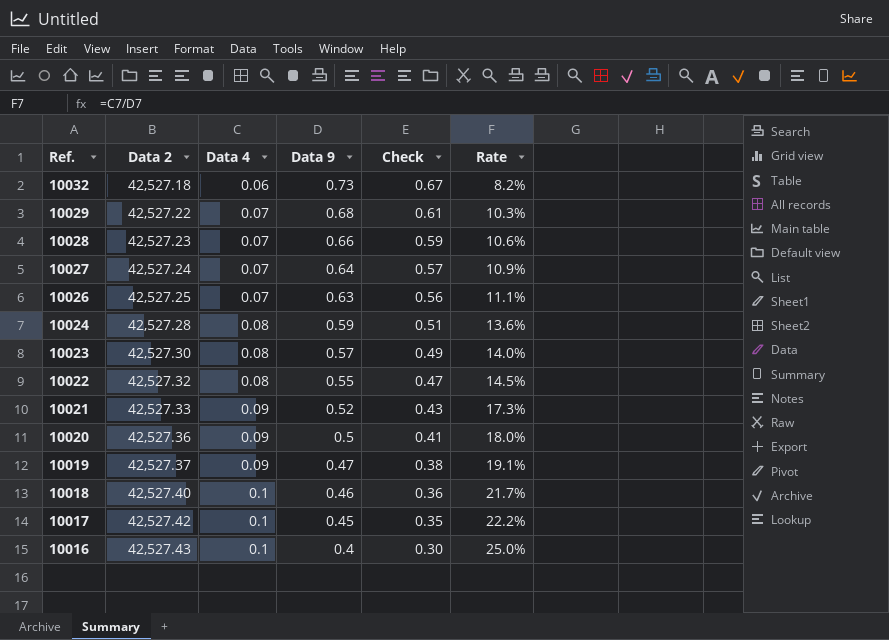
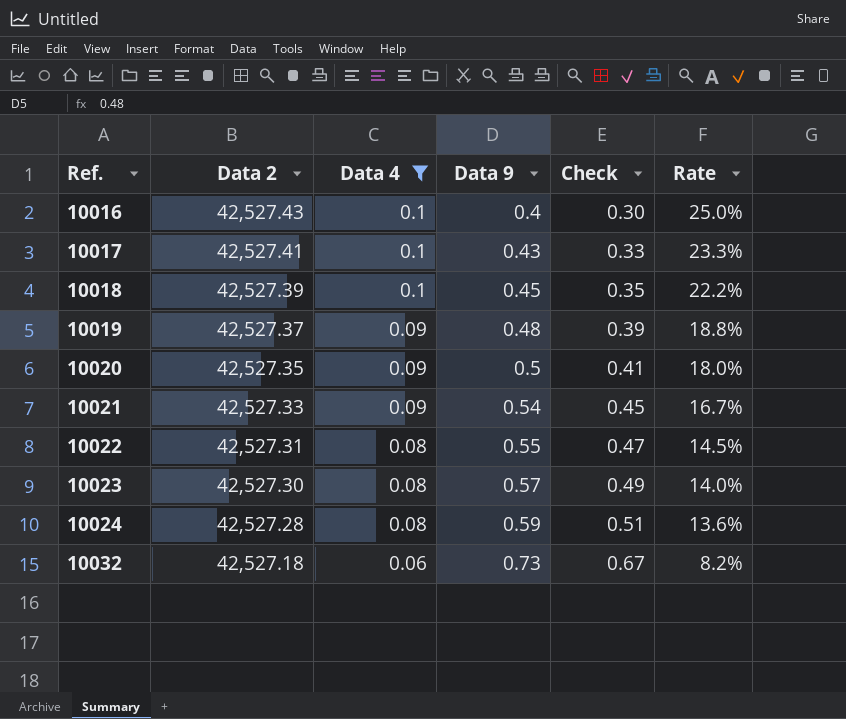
filter: none -> Data 4 != 0.07
row order: Ref. descending -> Ref. ascending
10017 | Data 2: 42,527.42 -> 42,527.41
10017 | Data 9: 0.45 -> 0.43
10017 | Check: 0.35 -> 0.33
10017 | Rate: 22.2% -> 23.3%
10018 | Data 2: 42,527.40 -> 42,527.39
10018 | Data 9: 0.46 -> 0.45
10018 | Check: 0.36 -> 0.35
10018 | Rate: 21.7% -> 22.2%
10019 | Data 9: 0.47 -> 0.48
10019 | Check: 0.38 -> 0.39
10019 | Rate: 19.1% -> 18.8%
10020 | Data 2: 42,527.36 -> 42,527.35
10021 | Data 9: 0.52 -> 0.54
10021 | Check: 0.43 -> 0.45
10021 | Rate: 17.3% -> 16.7%
10022 | Data 2: 42,527.32 -> 42,527.31

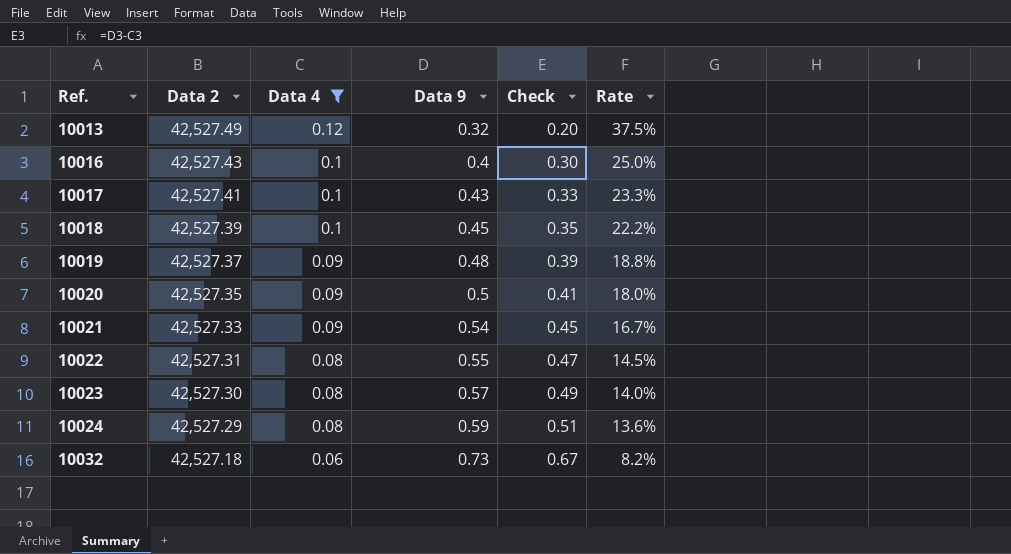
row 10013: none -> 42,527.49 | 0.12 | 0.32 | 0.20 | 37.5%
10024 | Data 2: 42,527.28 -> 42,527.29

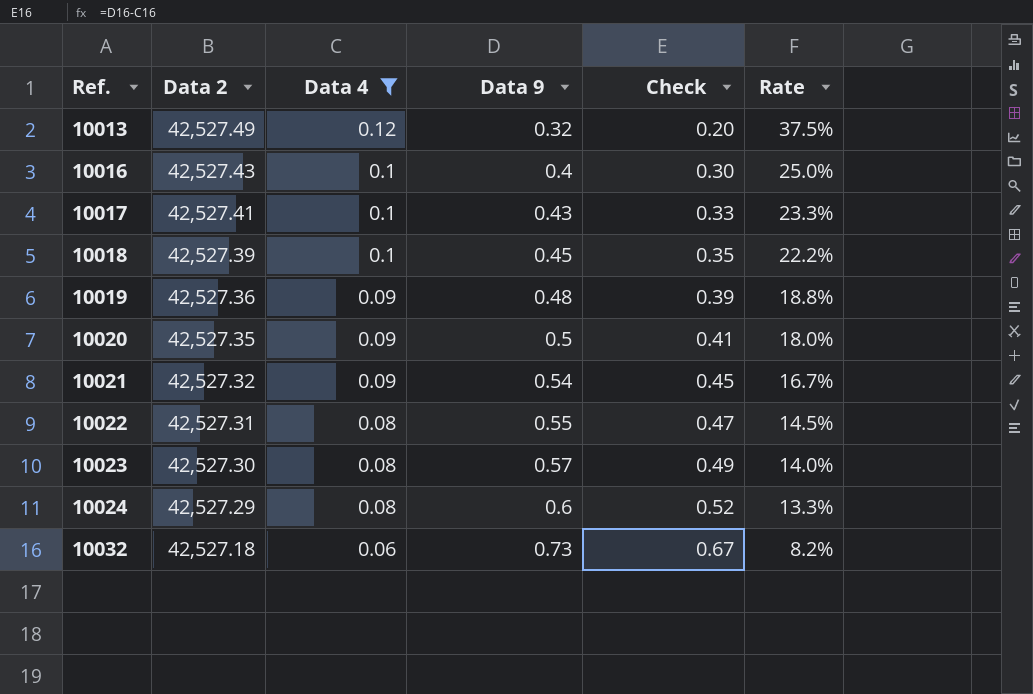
10019 | Data 2: 42,527.37 -> 42,527.36
10021 | Data 2: 42,527.33 -> 42,527.32
10024 | Data 9: 0.59 -> 0.6
10024 | Check: 0.51 -> 0.52
10024 | Rate: 13.6% -> 13.3%

